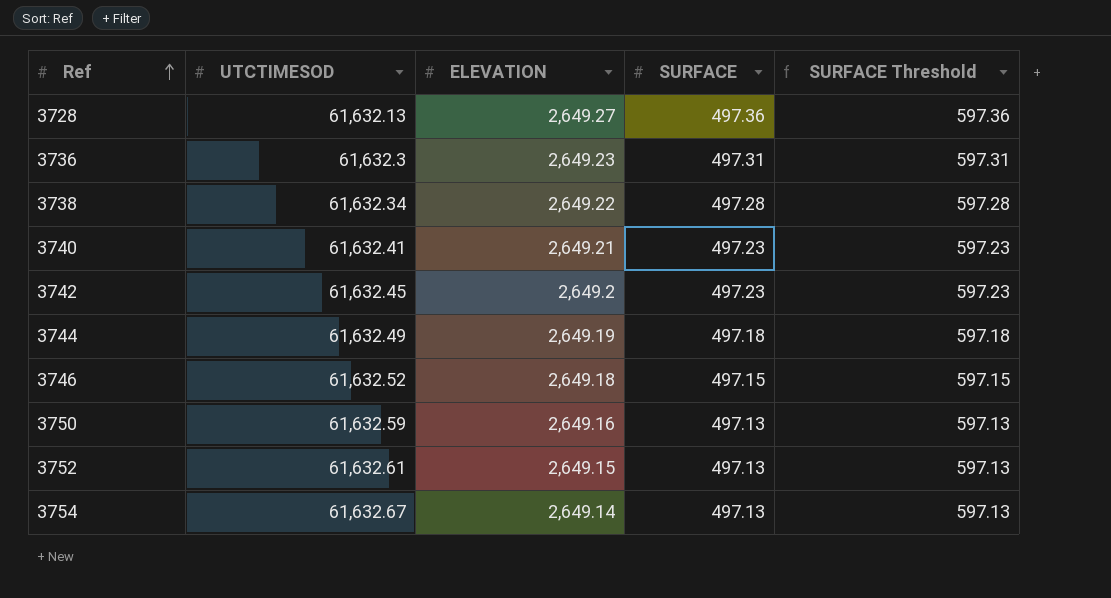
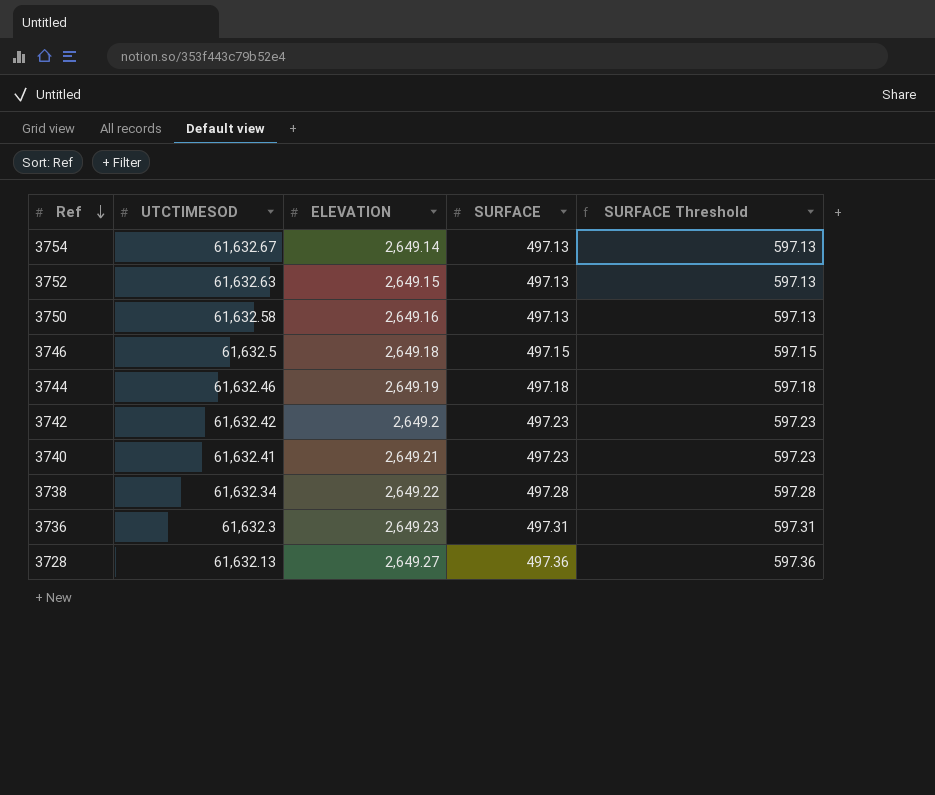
row order: Ref ascending -> Ref descending
3752 | UTCTIMESOD: 61,632.61 -> 61,632.63
3750 | UTCTIMESOD: 61,632.59 -> 61,632.58
3746 | UTCTIMESOD: 61,632.52 -> 61,632.5
3744 | UTCTIMESOD: 61,632.49 -> 61,632.46
3742 | UTCTIMESOD: 61,632.45 -> 61,632.42

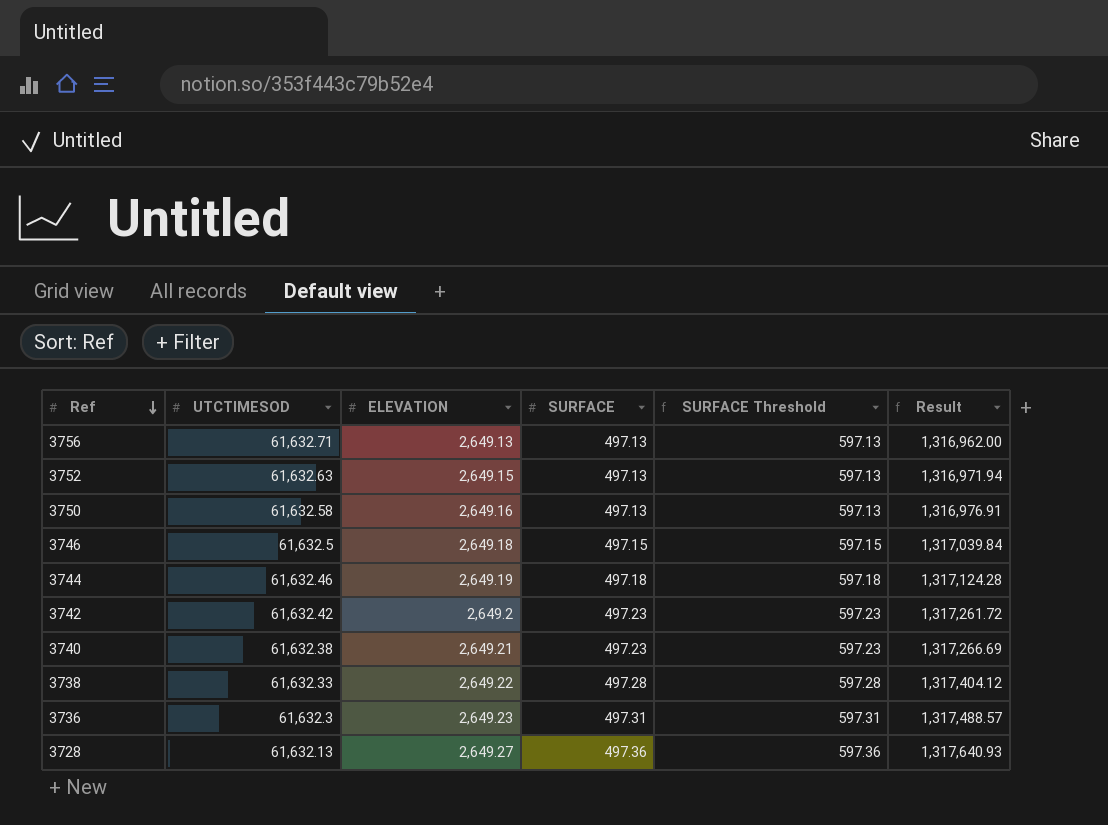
column Result | formula: none -> [ELEVATION] * [SURFACE]
row 3754: 61,632.67 | 2,649.14 | 497.13 | 597.13 -> none
row 3756: none -> 61,632.71 | 2,649.13 | 497.13 | 597.13 | 1,316,962.00
3740 | UTCTIMESOD: 61,632.41 -> 61,632.38
3738 | UTCTIMESOD: 61,632.34 -> 61,632.33

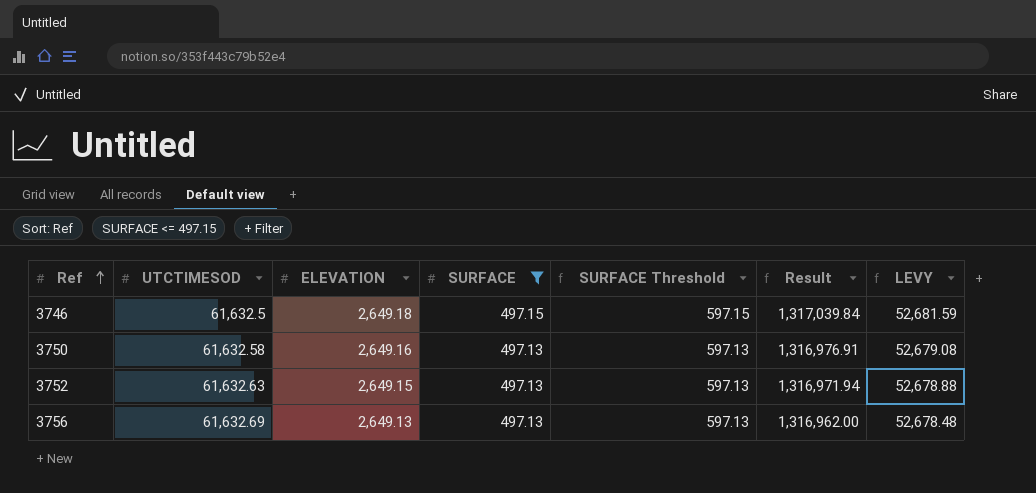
filter: none -> SURFACE <= 497.15
row order: Ref descending -> Ref ascending
column LEVY | formula: none -> [Result] * 0.04
3756 | UTCTIMESOD: 61,632.71 -> 61,632.69

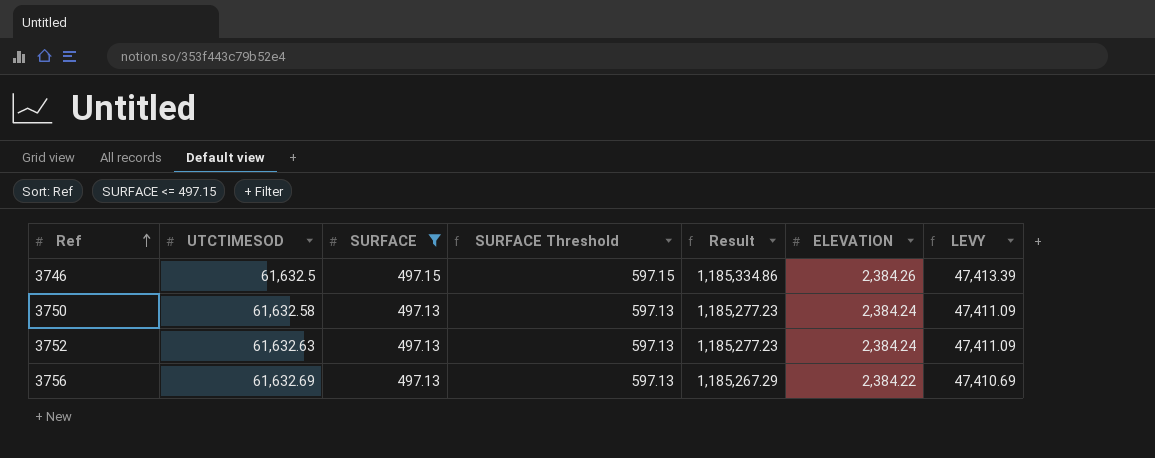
column ELEVATION | position: 3 -> 6
3746 | Result: 1,317,039.84 -> 1,185,334.86
3746 | ELEVATION: 2,649.18 -> 2,384.26
3746 | LEVY: 52,681.59 -> 47,413.39
3750 | Result: 1,316,976.91 -> 1,185,277.23
3750 | ELEVATION: 2,649.16 -> 2,384.24
3750 | LEVY: 52,679.08 -> 47,411.09
3752 | Result: 1,316,971.94 -> 1,185,277.23
3752 | ELEVATION: 2,649.15 -> 2,384.24
3752 | LEVY: 52,678.88 -> 47,411.09
3756 | Result: 1,316,962.00 -> 1,185,267.29
3756 | ELEVATION: 2,649.13 -> 2,384.22
3756 | LEVY: 52,678.48 -> 47,410.69

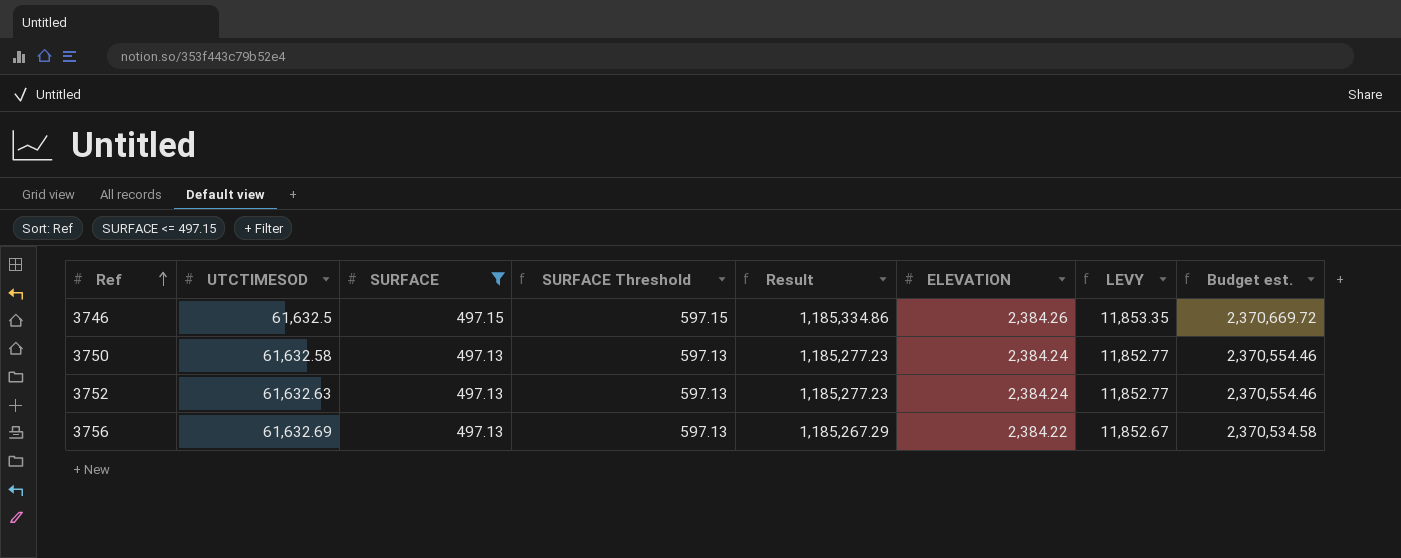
column LEVY | formula: [Result] * 0.04 -> [Result] * 0.01
column Budget est. | formula: none -> [Result] * 2

